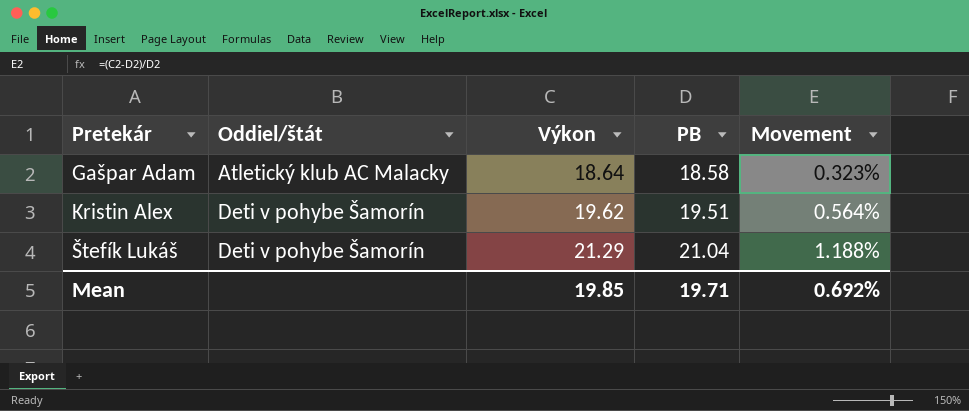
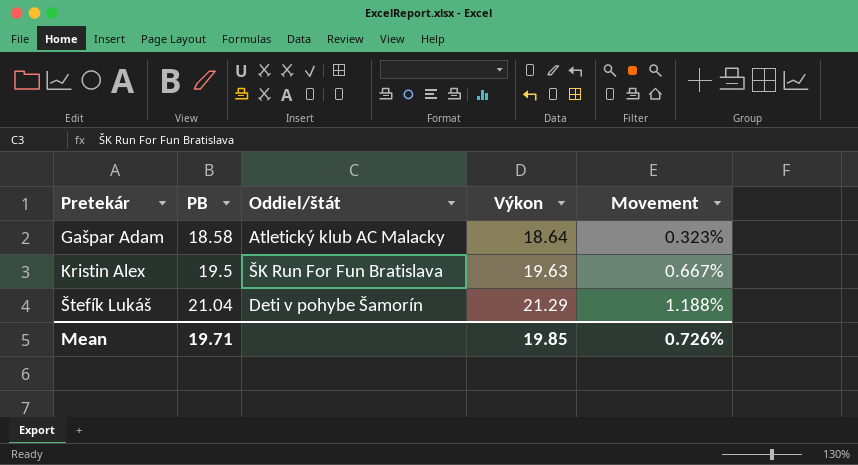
column PB | position: 4 -> 2
Kristin Alex | PB: 19.51 -> 19.5
Kristin Alex | Oddiel/štát: Deti v pohybe Šamorín -> ŠK Run For Fun Bratislava
Kristin Alex | Výkon: 19.62 -> 19.63
Kristin Alex | Movement: 0.564% -> 0.667%
Mean | Movement: 0.692% -> 0.726%

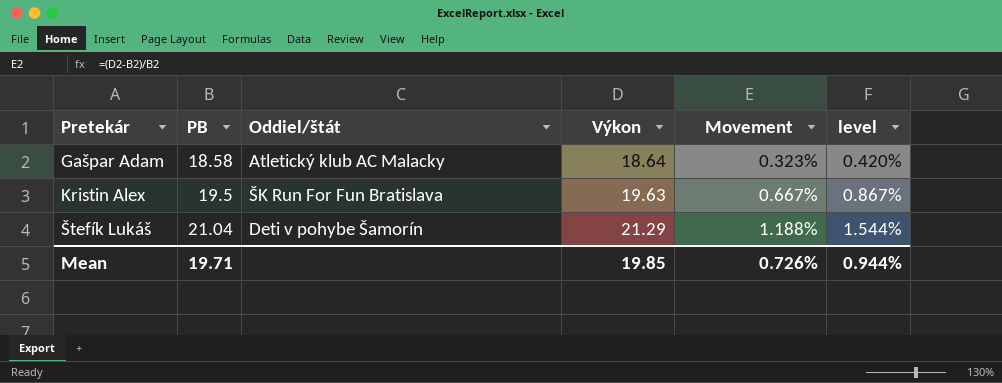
column level | formula: none -> [Movement] * 1.3

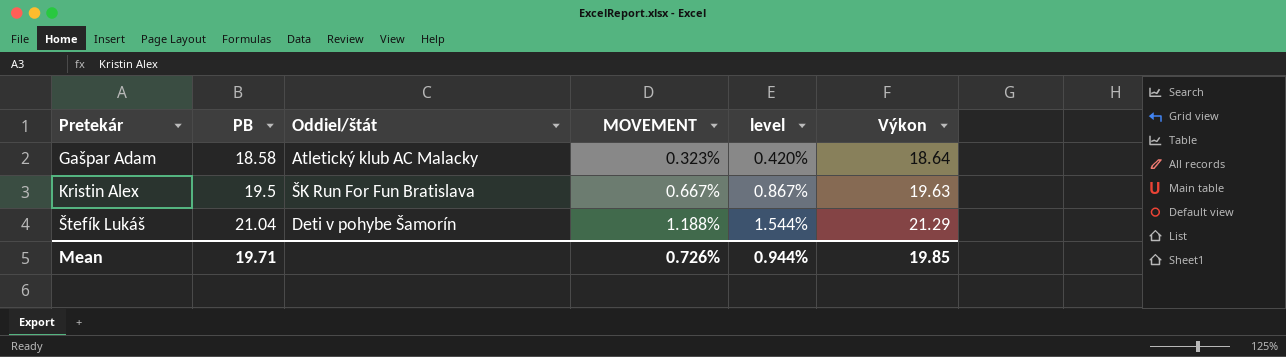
column name: Movement -> MOVEMENT
column Výkon | position: 4 -> 6

